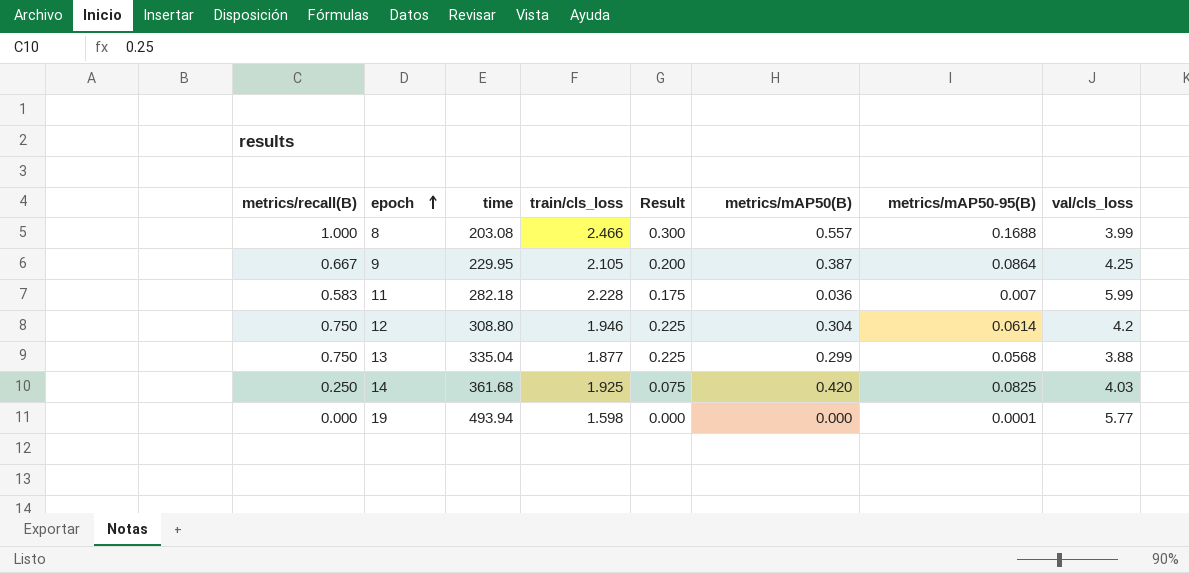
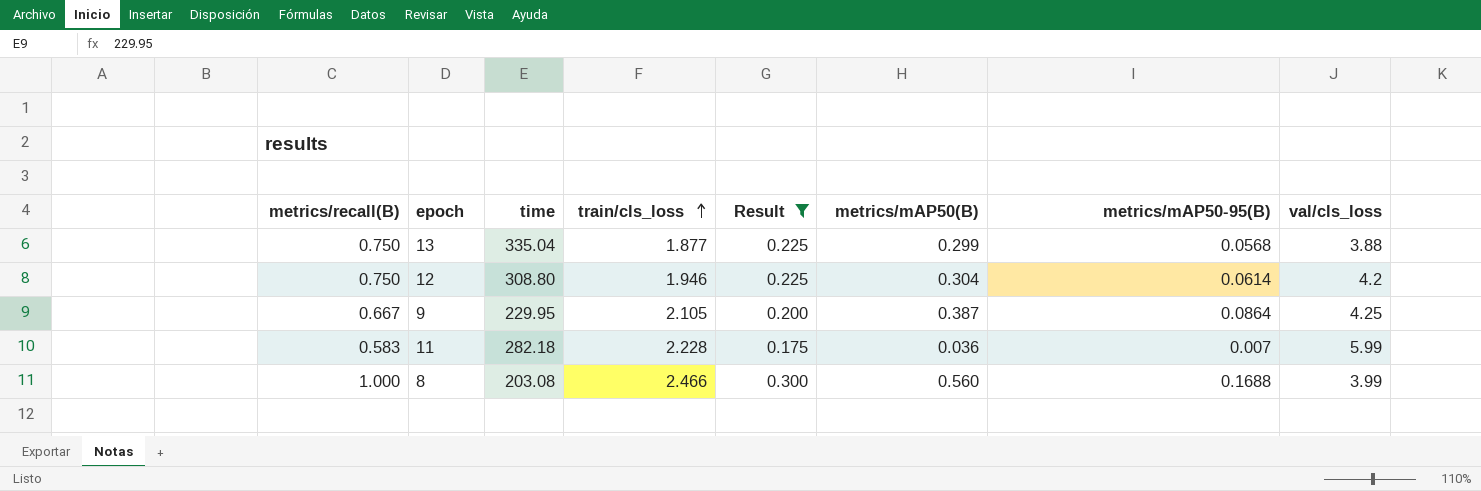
filter: none -> Result >= 0.175
row order: epoch ascending -> train/cls_loss ascending
8 | metrics/mAP50(B): 0.557 -> 0.560

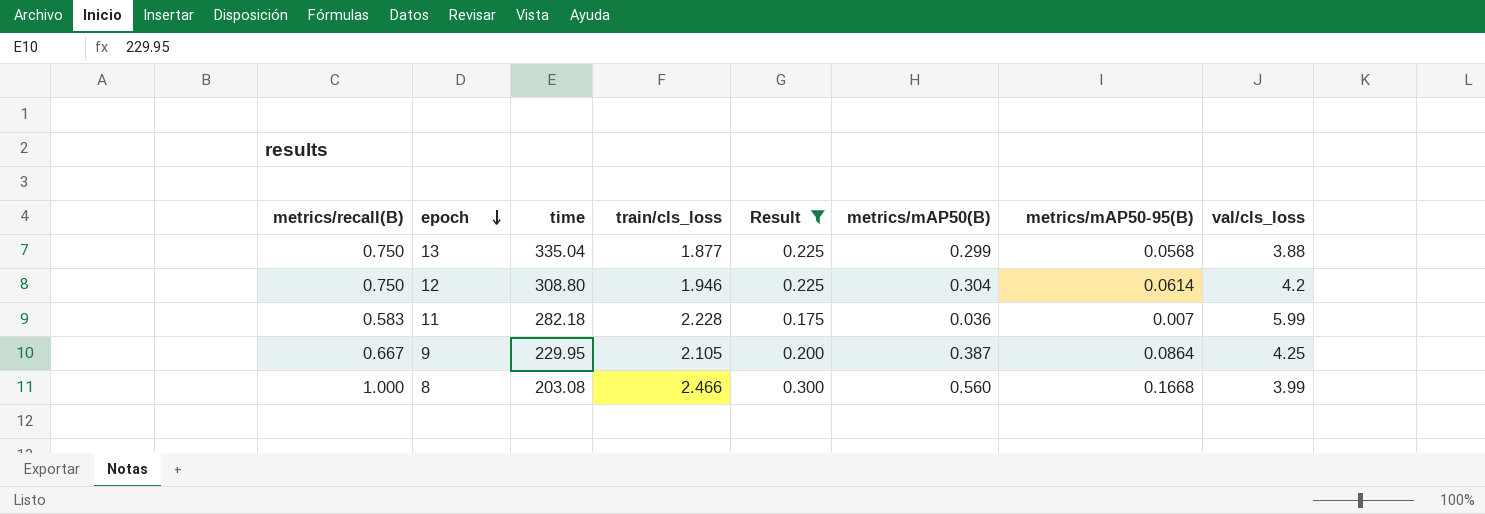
row order: train/cls_loss ascending -> epoch descending
8 | metrics/mAP50-95(B): 0.1688 -> 0.1668

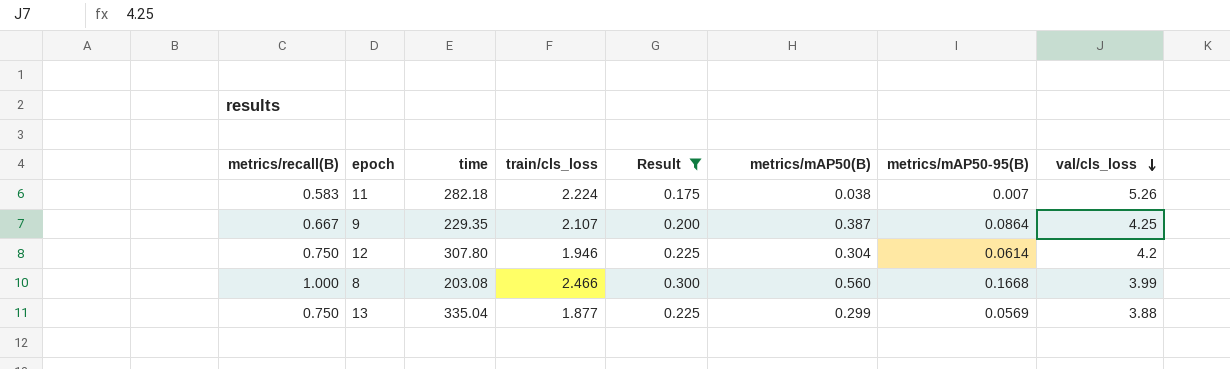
row order: epoch descending -> val/cls_loss descending
11 | train/cls_loss: 2.228 -> 2.224
11 | metrics/mAP50(B): 0.036 -> 0.038
11 | val/cls_loss: 5.99 -> 5.26
9 | time: 229.95 -> 229.35
9 | train/cls_loss: 2.105 -> 2.107
12 | time: 308.80 -> 307.80
13 | metrics/mAP50-95(B): 0.0568 -> 0.0569

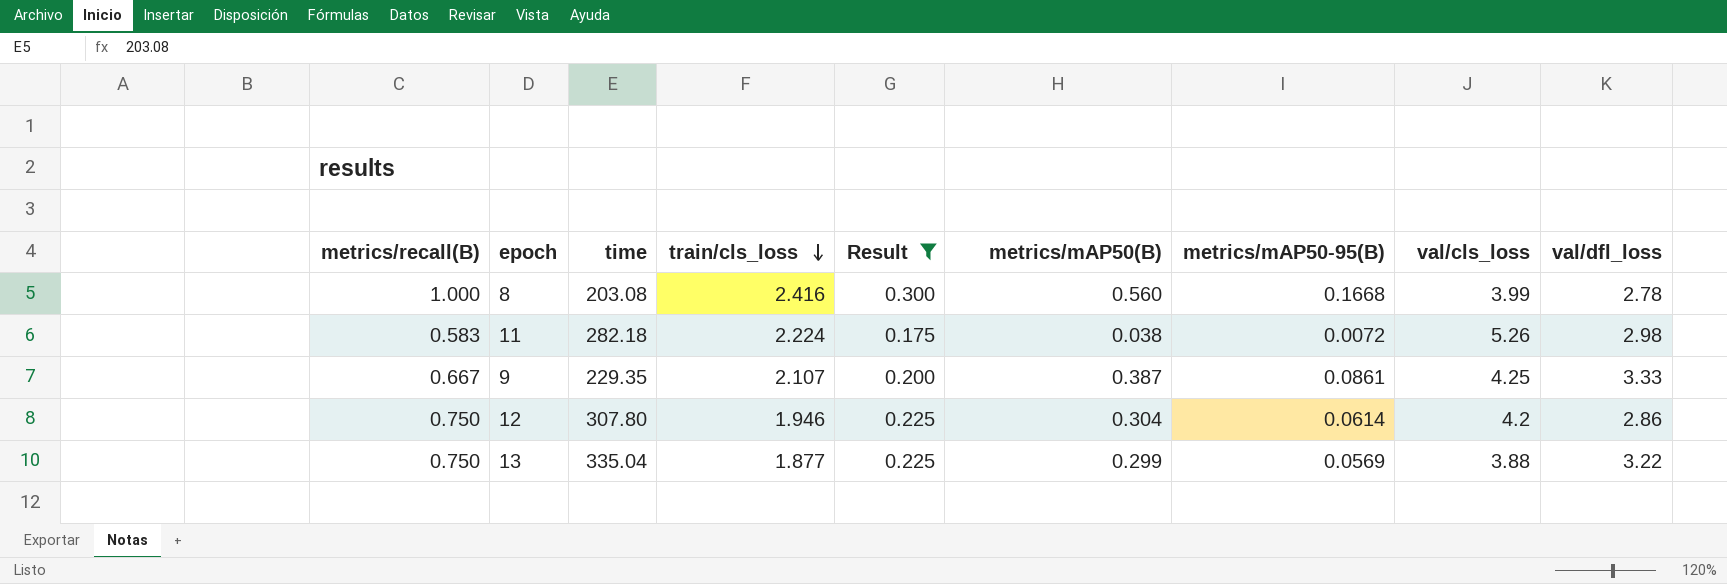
row order: val/cls_loss descending -> train/cls_loss descending
column val/dfl_loss | position: none -> 9
8 | train/cls_loss: 2.466 -> 2.416
11 | metrics/mAP50-95(B): 0.007 -> 0.0072
9 | metrics/mAP50-95(B): 0.0864 -> 0.0861

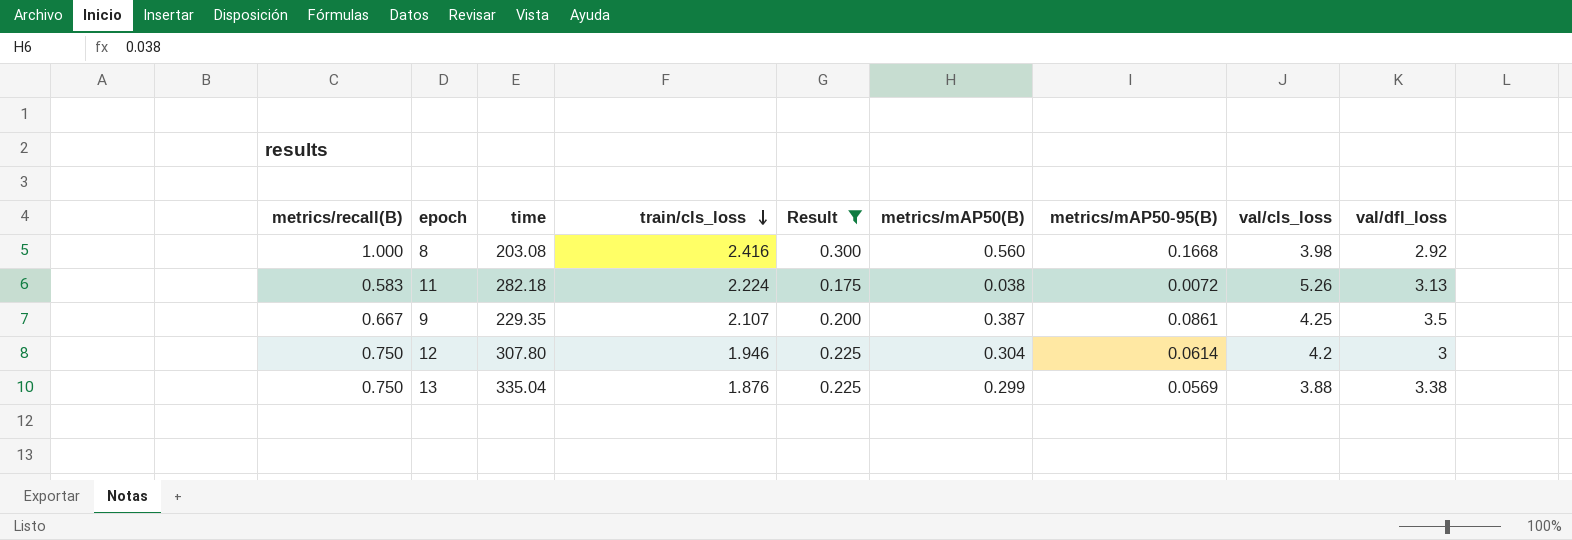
8 | val/cls_loss: 3.99 -> 3.98
8 | val/dfl_loss: 2.78 -> 2.92
11 | val/dfl_loss: 2.98 -> 3.13
9 | val/dfl_loss: 3.33 -> 3.5
12 | val/dfl_loss: 2.86 -> 3
13 | train/cls_loss: 1.877 -> 1.876
13 | val/dfl_loss: 3.22 -> 3.38

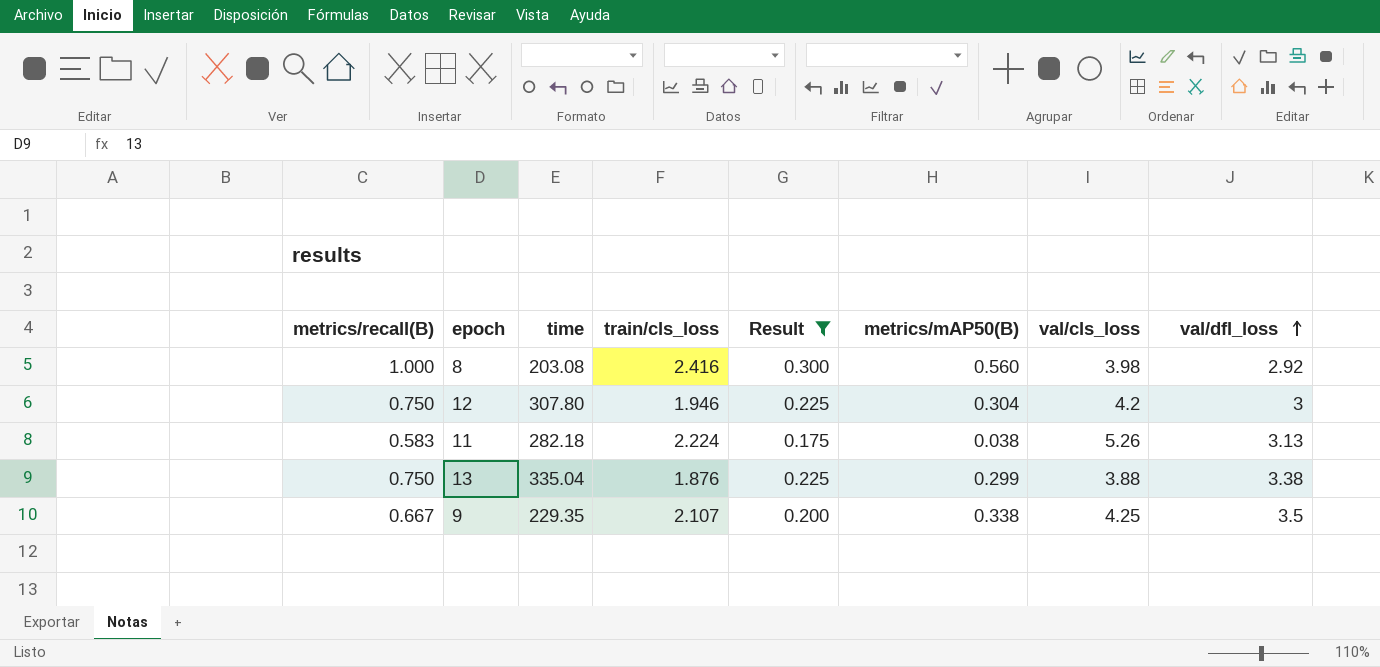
row order: train/cls_loss descending -> val/dfl_loss ascending
column metrics/mAP50-95(B) | position: 7 -> none
9 | metrics/mAP50(B): 0.387 -> 0.338

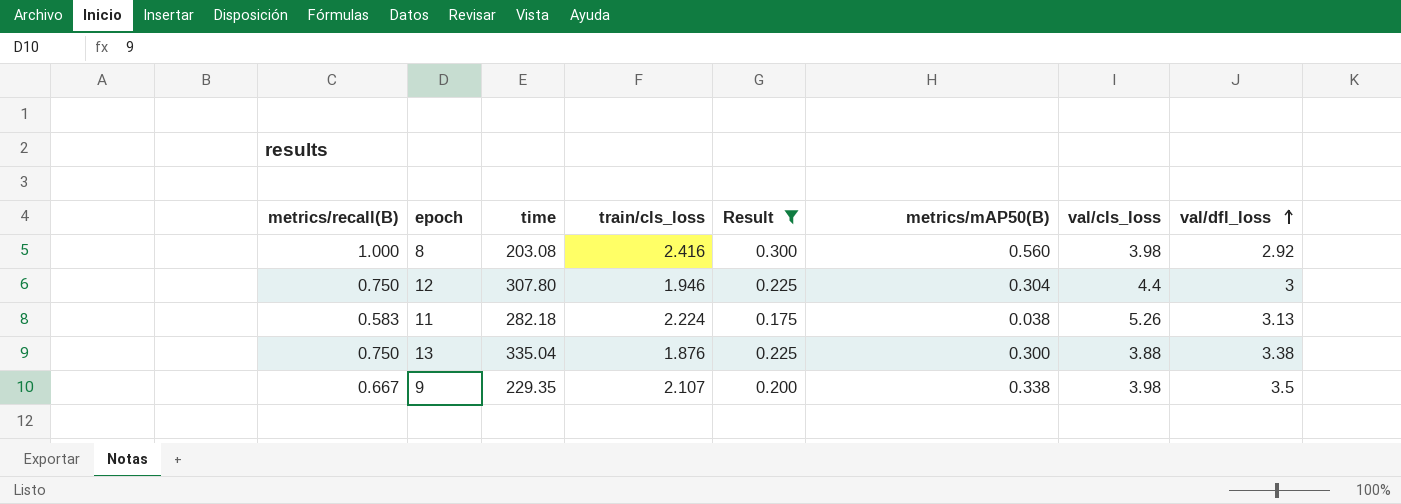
12 | val/cls_loss: 4.2 -> 4.4
13 | metrics/mAP50(B): 0.299 -> 0.300
9 | val/cls_loss: 4.25 -> 3.98

